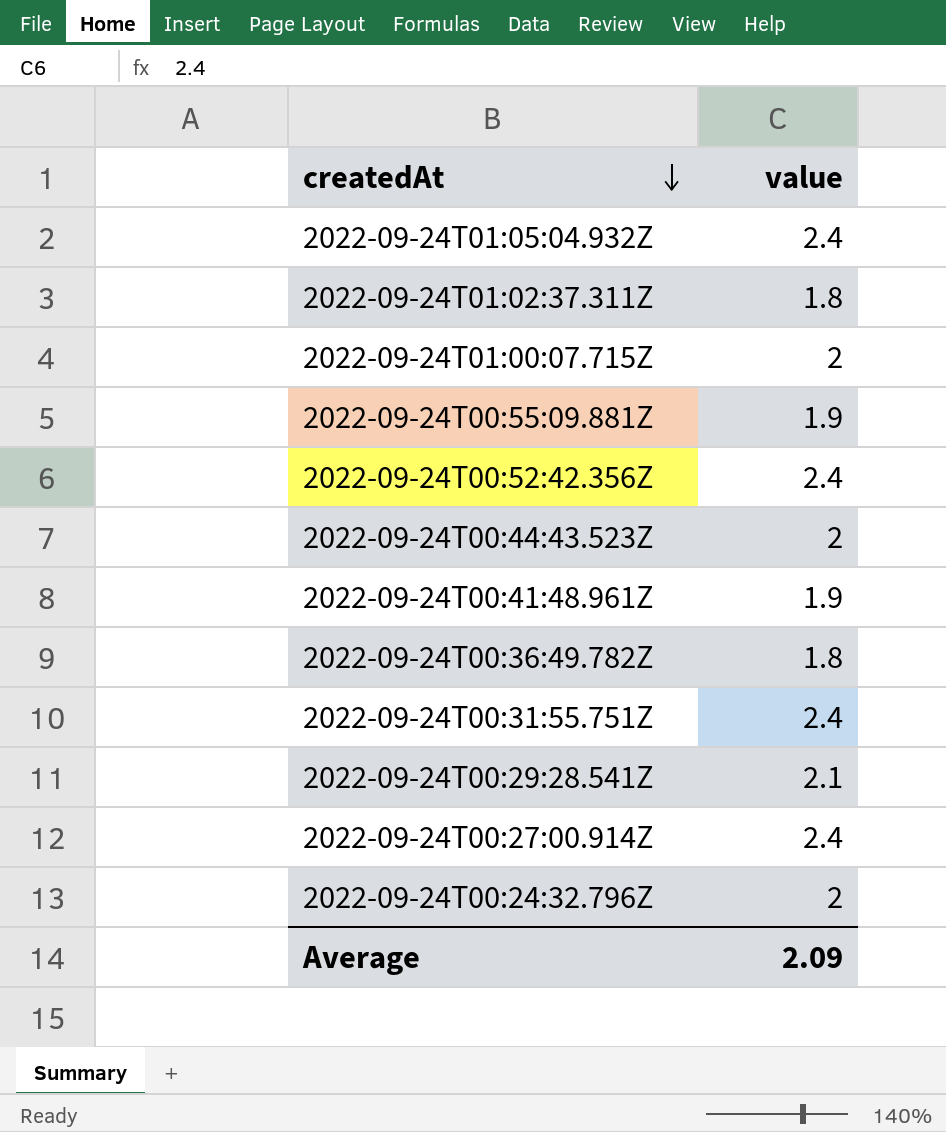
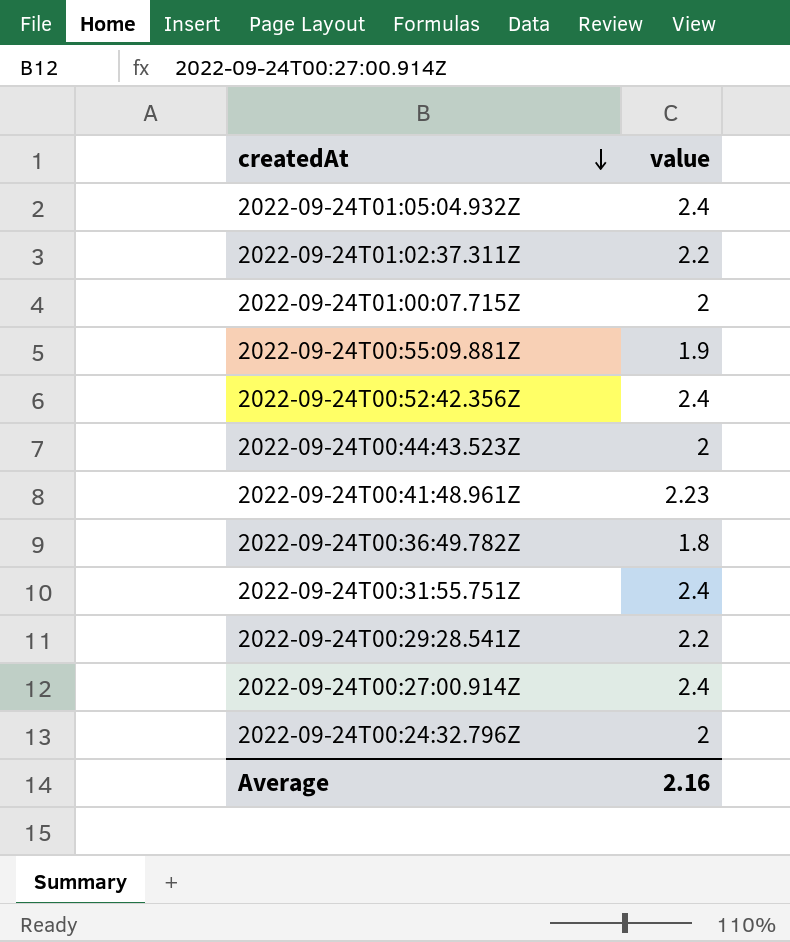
2022-09-24T01:02:37.311Z | value: 1.8 -> 2.2
2022-09-24T00:41:48.961Z | value: 1.9 -> 2.23
2022-09-24T00:29:28.541Z | value: 2.1 -> 2.2
Average | value: 2.09 -> 2.16

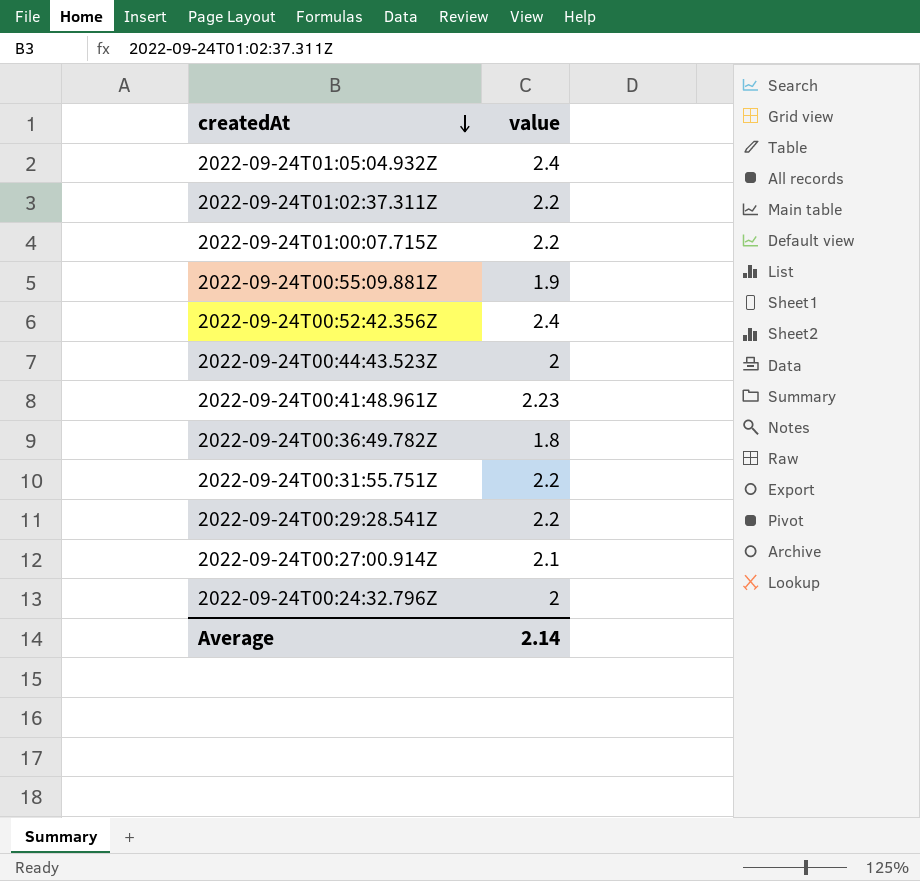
2022-09-24T01:00:07.715Z | value: 2 -> 2.2
2022-09-24T00:31:55.751Z | value: 2.4 -> 2.2
2022-09-24T00:27:00.914Z | value: 2.4 -> 2.1
Average | value: 2.16 -> 2.14

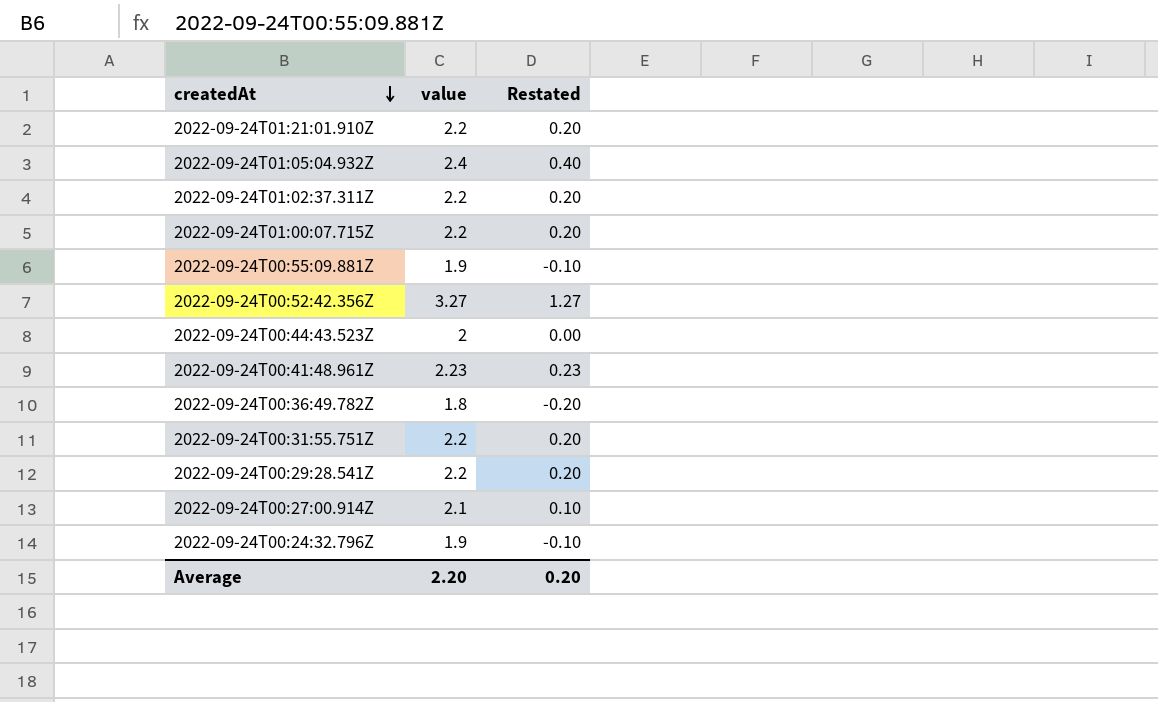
column Restated | formula: none -> [value] - 2
row 2022-09-24T01:21:01.910Z: none -> 2.2 | 0.20
2022-09-24T00:52:42.356Z | value: 2.4 -> 3.27
2022-09-24T00:24:32.796Z | value: 2 -> 1.9
Average | value: 2.14 -> 2.20

